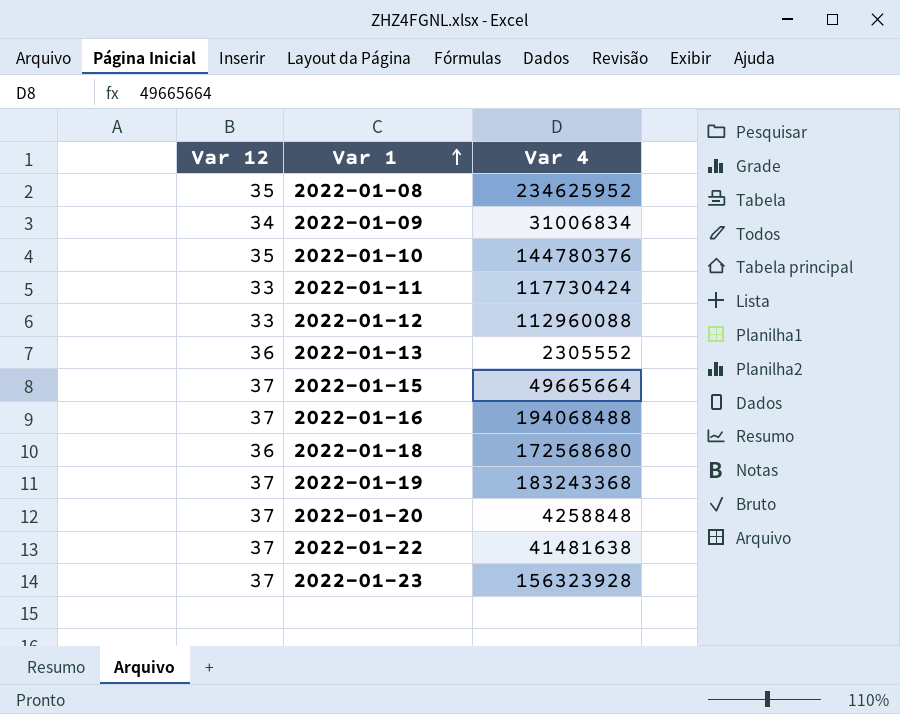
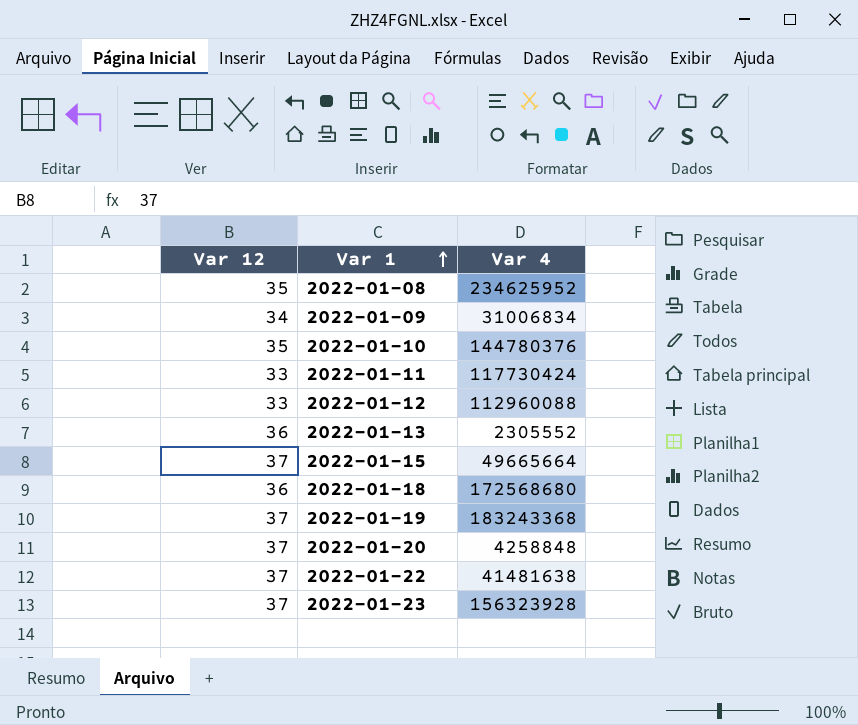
row 2022-01-16: 37 | 194068488 -> none

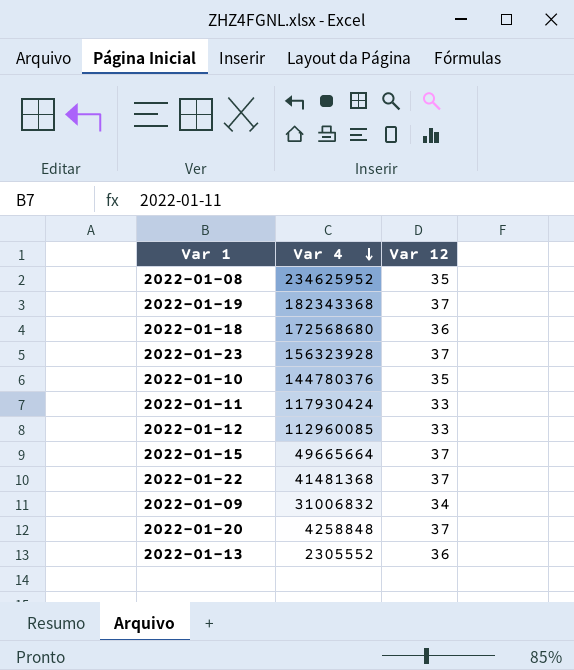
row order: Var 1 ascending -> Var 4 descending
column Var 12 | position: 1 -> 3
2022-01-19 | Var 4: 183243368 -> 182343368
2022-01-11 | Var 4: 117730424 -> 117930424
2022-01-12 | Var 4: 112960088 -> 112960085
2022-01-22 | Var 4: 41481638 -> 41481368
2022-01-09 | Var 4: 31006834 -> 31006832

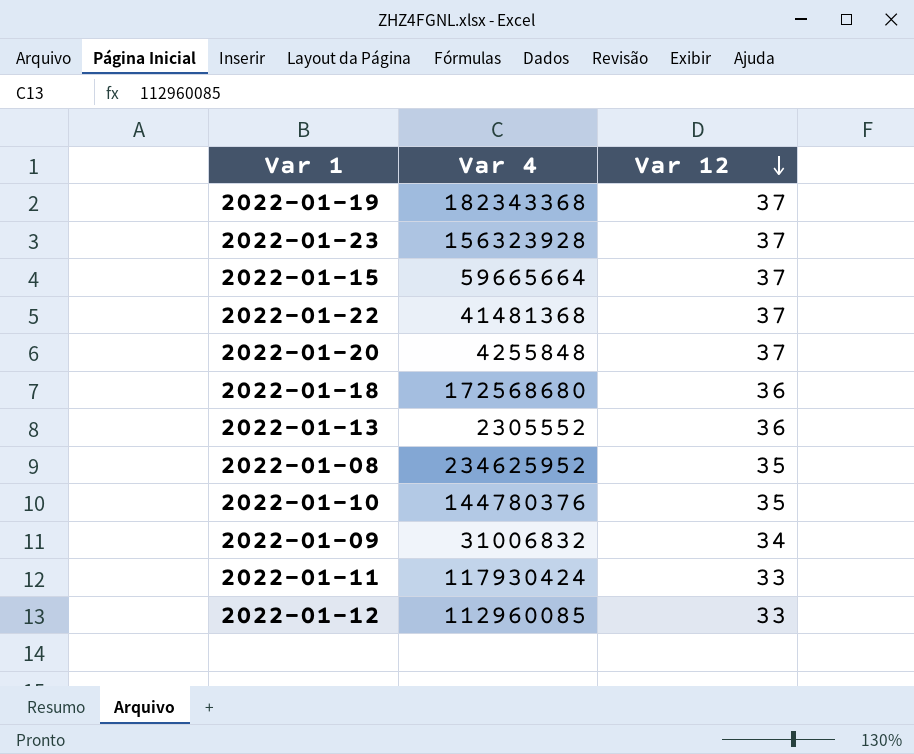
row order: Var 4 descending -> Var 12 descending
2022-01-15 | Var 4: 49665664 -> 59665664
2022-01-20 | Var 4: 4258848 -> 4255848

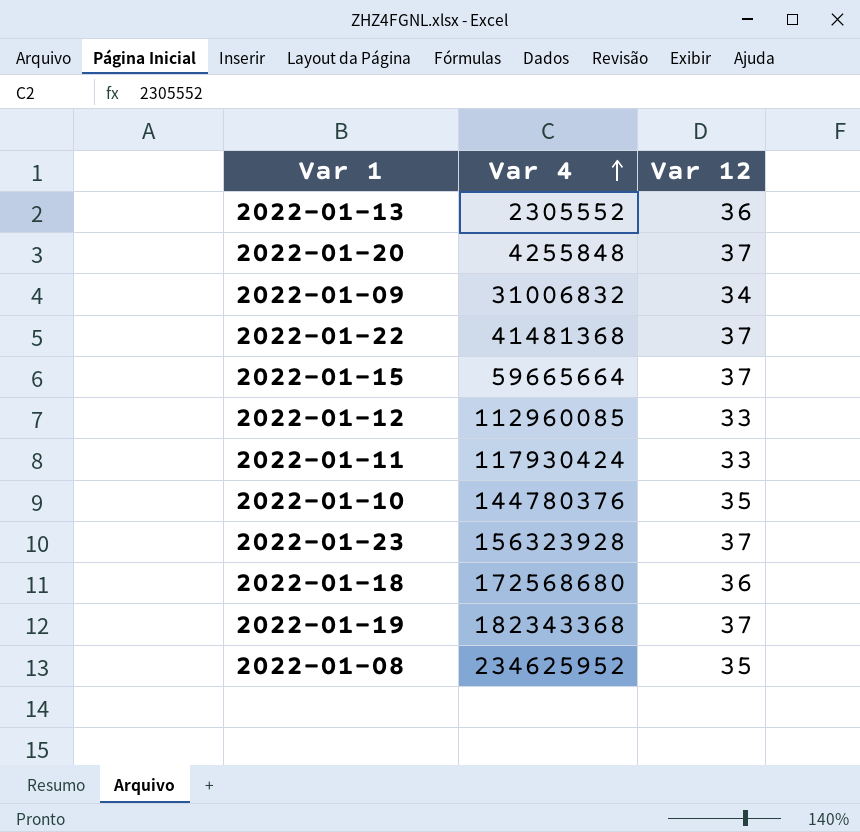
row order: Var 12 descending -> Var 4 ascending

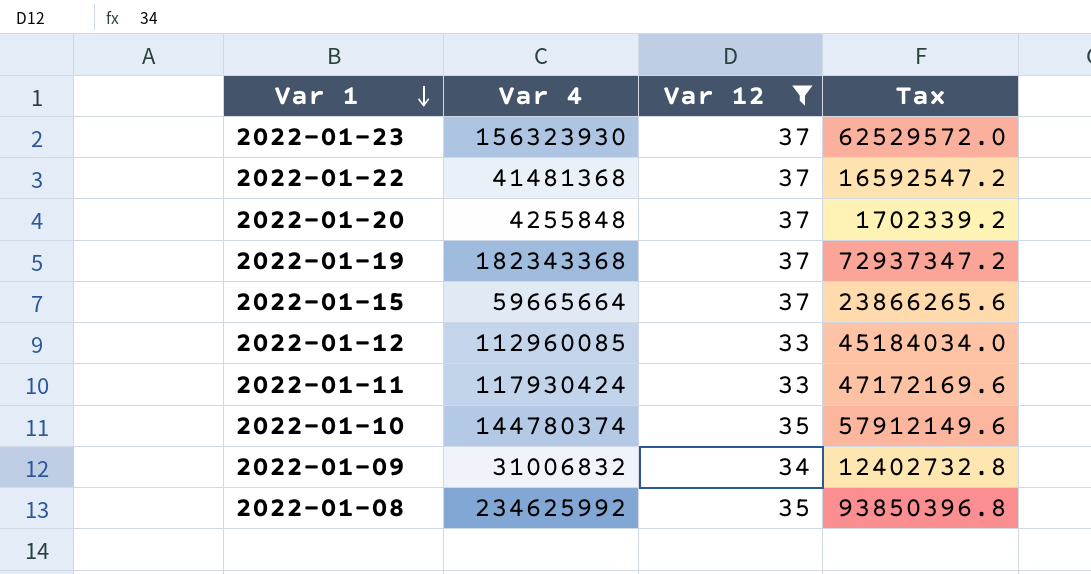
filter: none -> Var 12 != 36
row order: Var 4 ascending -> Var 1 descending
column Tax | formula: none -> [Var 4] * 0.4
2022-01-23 | Var 4: 156323928 -> 156323930
2022-01-10 | Var 4: 144780376 -> 144780374
2022-01-08 | Var 4: 234625952 -> 234625992

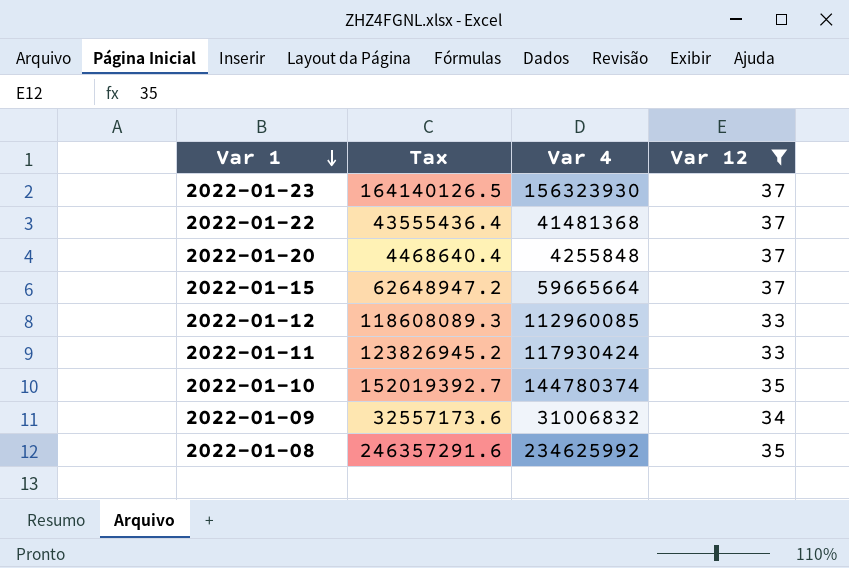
column Tax | formula: [Var 4] * 0.4 -> [Var 4] * 1.05
column Tax | position: 4 -> 2
row 2022-01-19: 182343368 | 37 | 72937347.2 -> none

